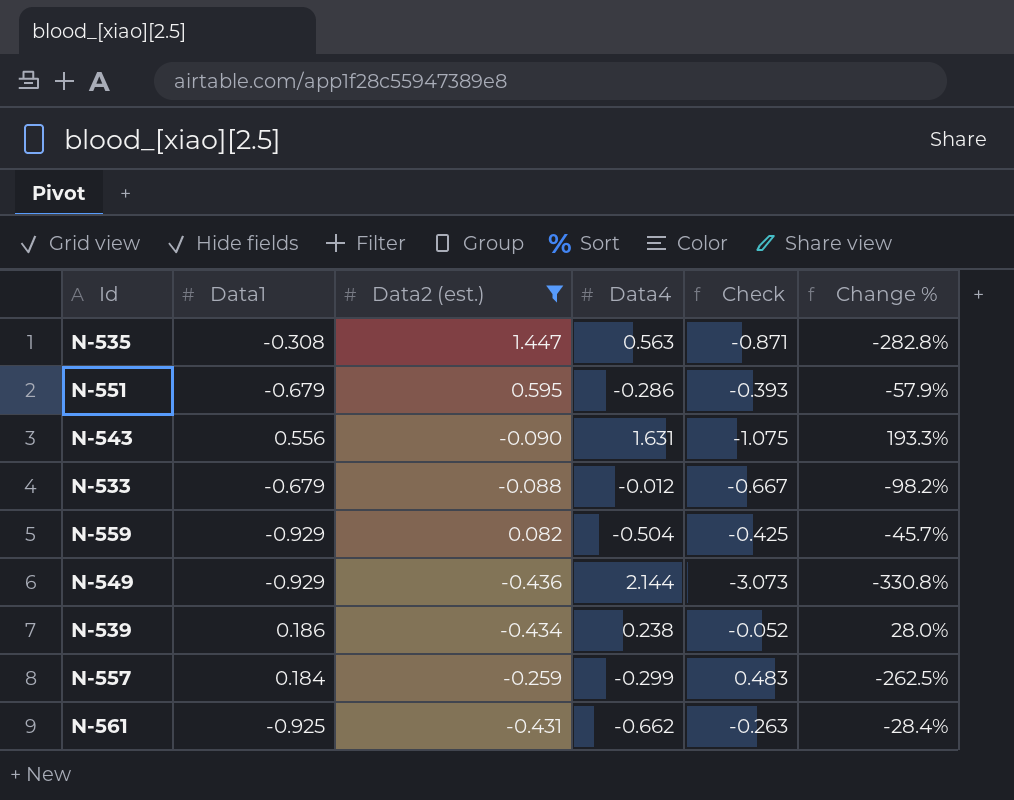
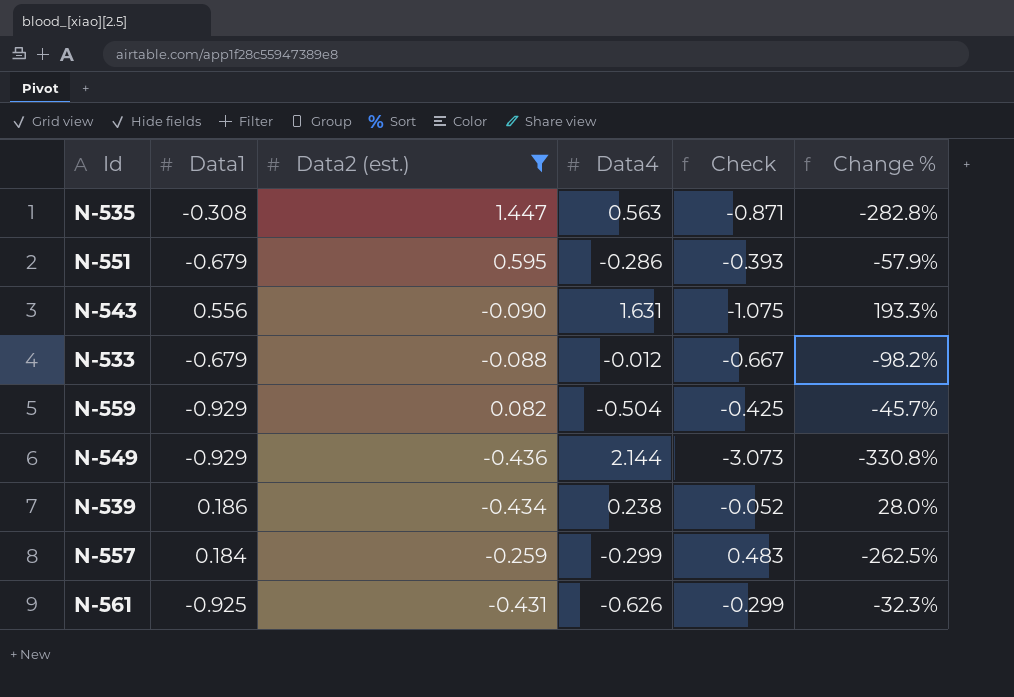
N-561 | Data4: -0.662 -> -0.626
N-561 | Check: -0.263 -> -0.299
N-561 | Change %: -28.4% -> -32.3%

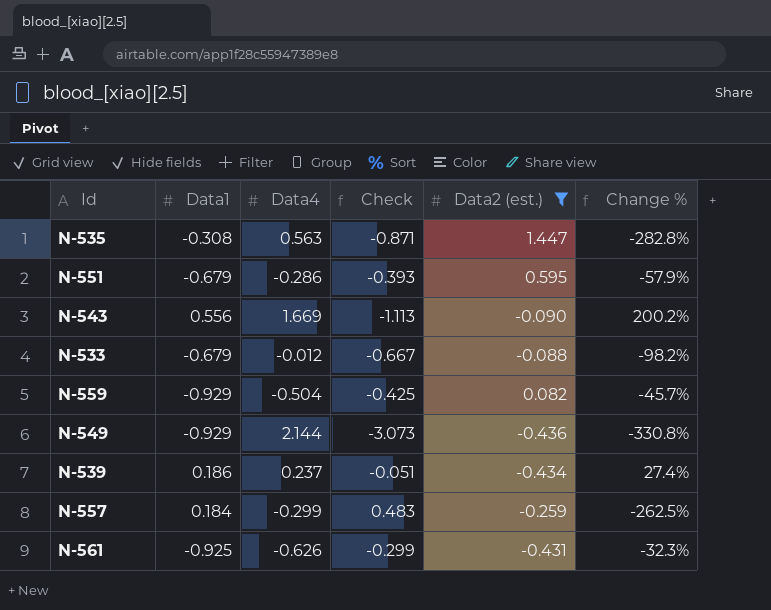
column Data2 (est.) | position: 3 -> 5
N-543 | Data4: 1.631 -> 1.669
N-543 | Check: -1.075 -> -1.113
N-543 | Change %: 193.3% -> 200.2%
N-539 | Data4: 0.238 -> 0.237
N-539 | Check: -0.052 -> -0.051
N-539 | Change %: 28.0% -> 27.4%

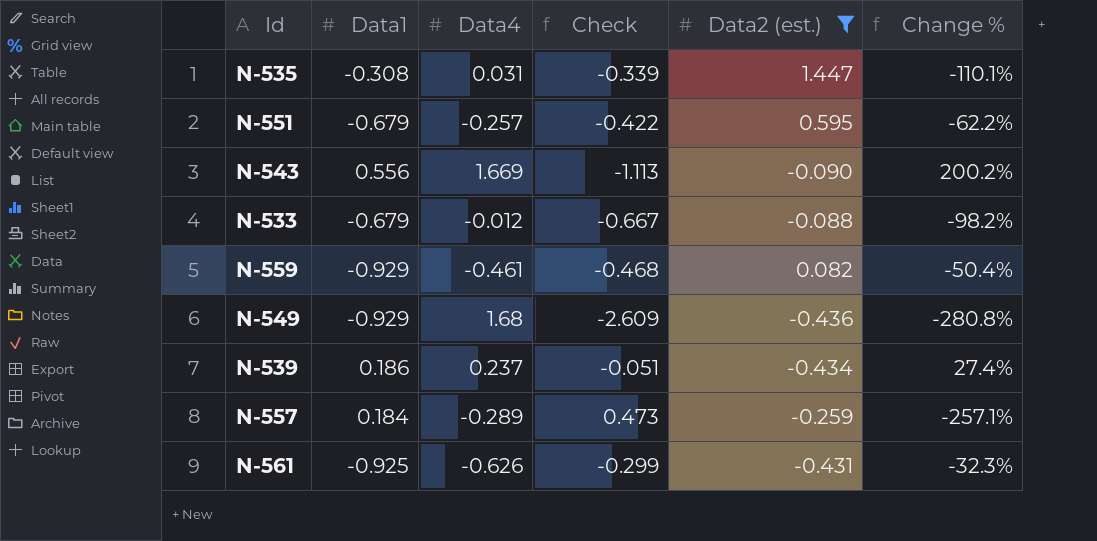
N-535 | Data4: 0.563 -> 0.031
N-535 | Check: -0.871 -> -0.339
N-535 | Change %: -282.8% -> -110.1%
N-551 | Data4: -0.286 -> -0.257
N-551 | Check: -0.393 -> -0.422
N-551 | Change %: -57.9% -> -62.2%
N-559 | Data4: -0.504 -> -0.461
N-559 | Check: -0.425 -> -0.468
N-559 | Change %: -45.7% -> -50.4%
N-549 | Data4: 2.144 -> 1.68
N-549 | Check: -3.073 -> -2.609
N-549 | Change %: -330.8% -> -280.8%
N-557 | Data4: -0.299 -> -0.289
N-557 | Check: 0.483 -> 0.473
N-557 | Change %: -262.5% -> -257.1%

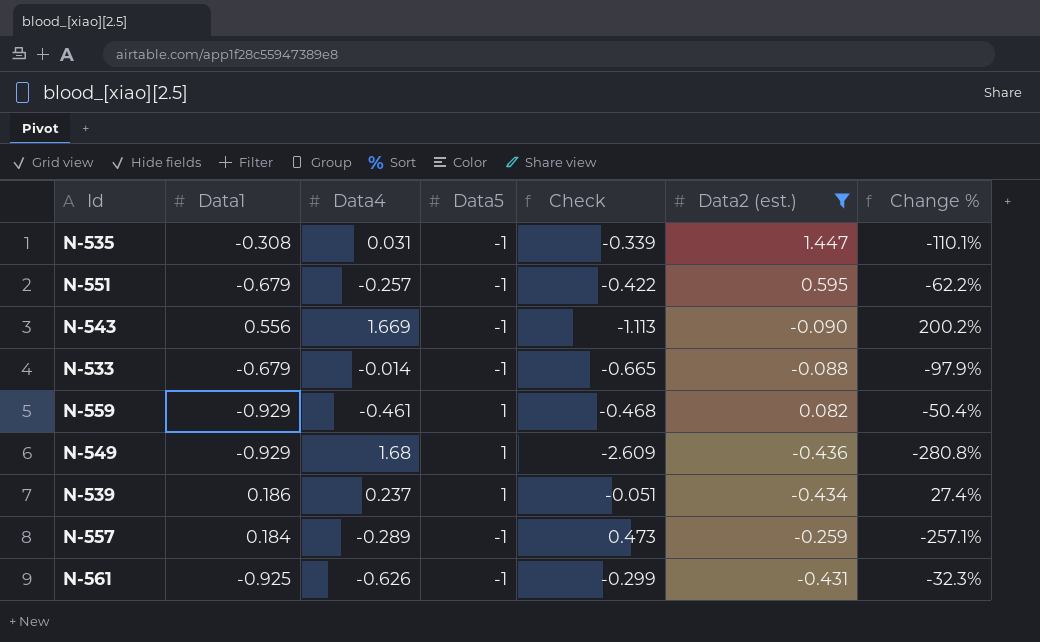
column Data5 | position: none -> 4
N-533 | Data4: -0.012 -> -0.014
N-533 | Check: -0.667 -> -0.665
N-533 | Change %: -98.2% -> -97.9%

